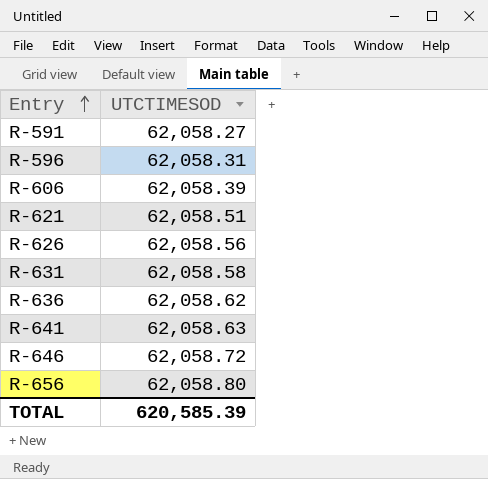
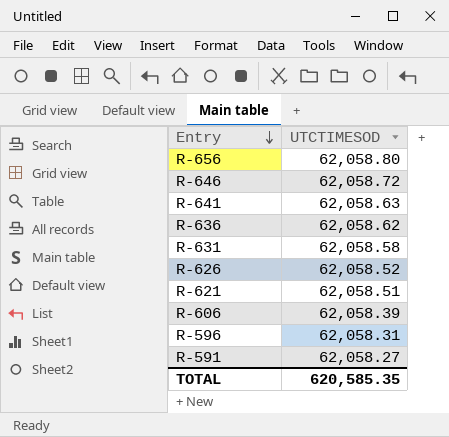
row order: Entry ascending -> Entry descending
R-626 | UTCTIMESOD: 62,058.56 -> 62,058.52
TOTAL | UTCTIMESOD: 620,585.39 -> 620,585.35

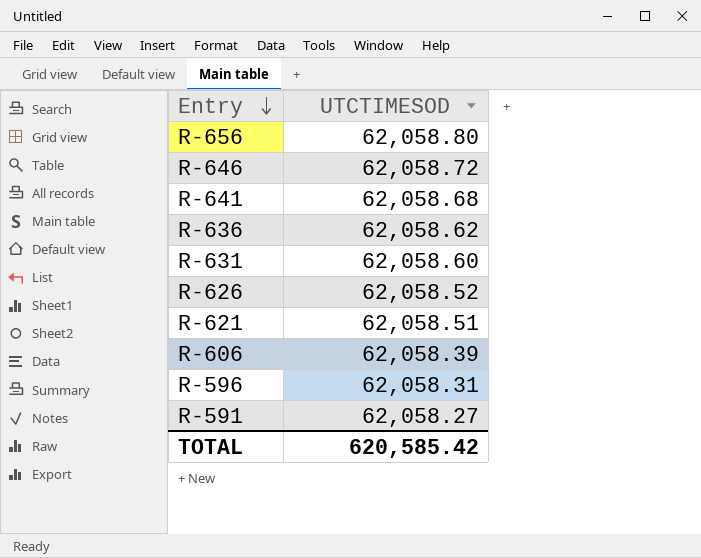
R-641 | UTCTIMESOD: 62,058.63 -> 62,058.68
R-631 | UTCTIMESOD: 62,058.58 -> 62,058.60
TOTAL | UTCTIMESOD: 620,585.35 -> 620,585.42

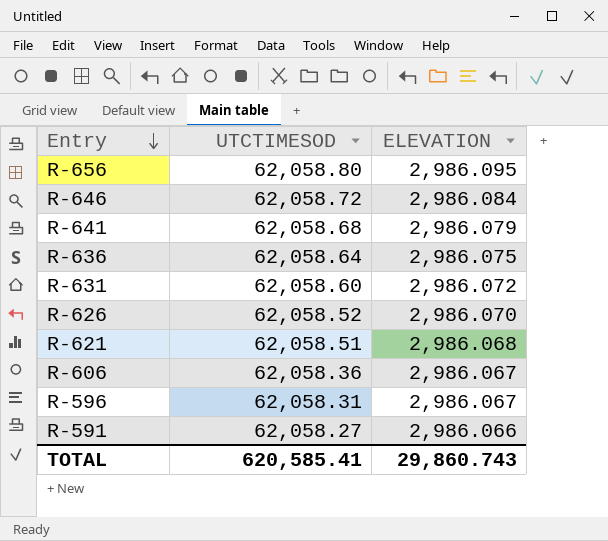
column ELEVATION | position: none -> 3
R-636 | UTCTIMESOD: 62,058.62 -> 62,058.64
R-606 | UTCTIMESOD: 62,058.39 -> 62,058.36
TOTAL | UTCTIMESOD: 620,585.42 -> 620,585.41

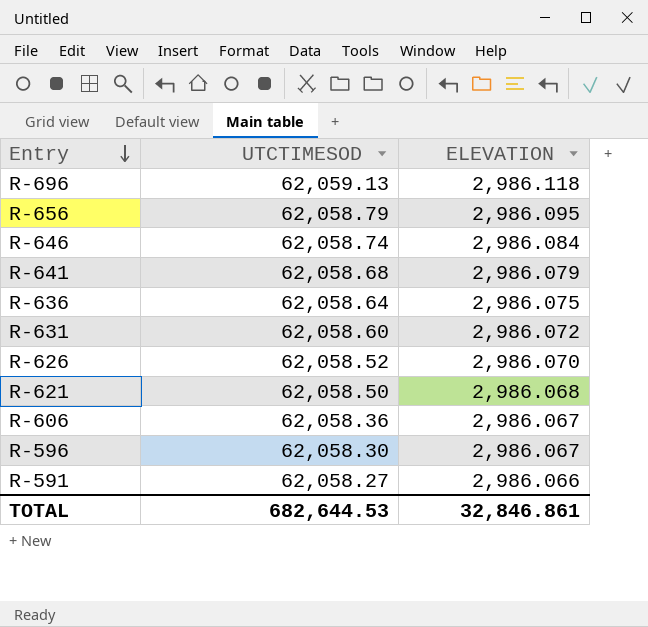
row R-696: none -> 62,059.13 | 2,986.118
R-656 | UTCTIMESOD: 62,058.80 -> 62,058.79
R-646 | UTCTIMESOD: 62,058.72 -> 62,058.74
R-621 | UTCTIMESOD: 62,058.51 -> 62,058.50
R-596 | UTCTIMESOD: 62,058.31 -> 62,058.30
TOTAL | UTCTIMESOD: 620,585.41 -> 682,644.53
TOTAL | ELEVATION: 29,860.743 -> 32,846.861

